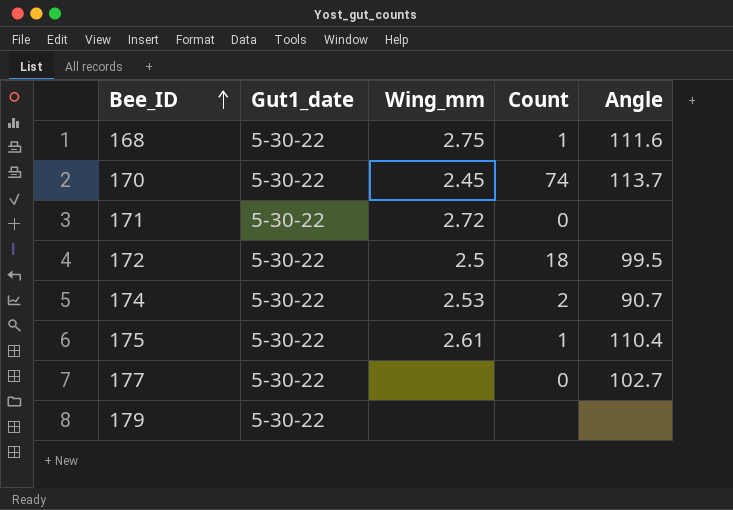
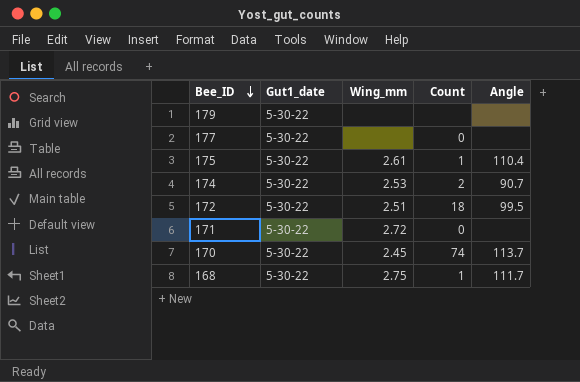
row order: Bee_ID ascending -> Bee_ID descending
177 | Angle: 102.7 -> none
172 | Wing_mm: 2.5 -> 2.51
168 | Angle: 111.6 -> 111.7

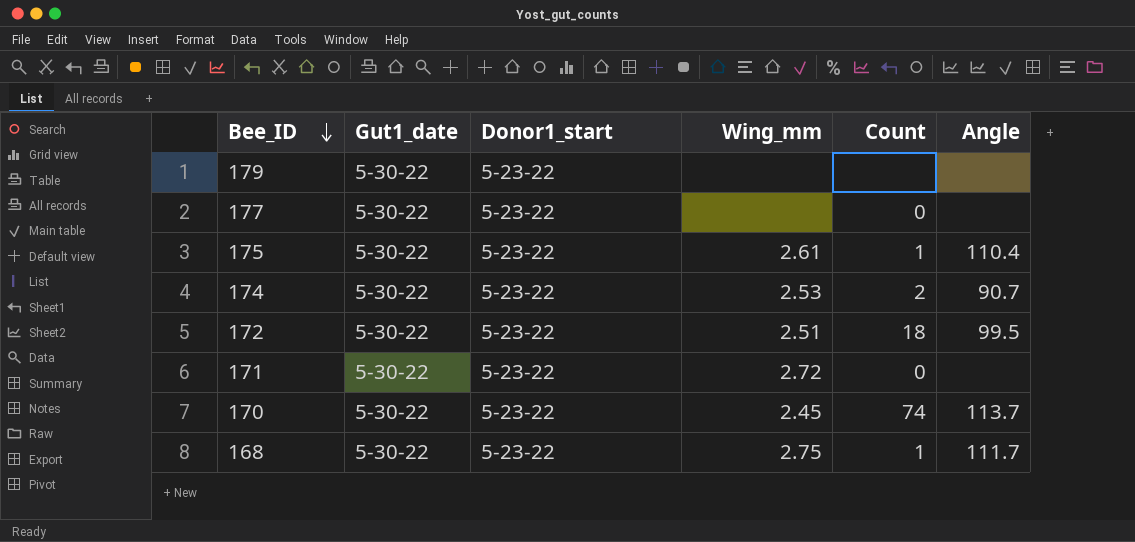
column Donor1_start | position: none -> 3

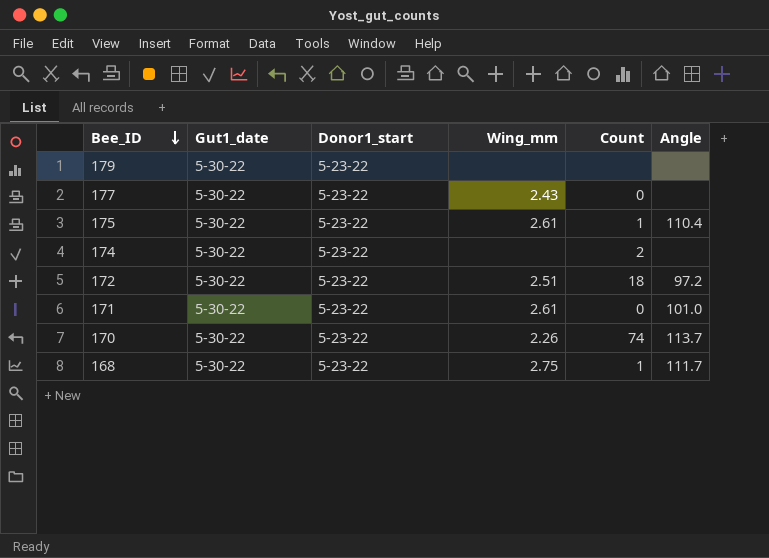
177 | Wing_mm: none -> 2.43
174 | Wing_mm: 2.53 -> none
174 | Angle: 90.7 -> none
172 | Angle: 99.5 -> 97.2
171 | Wing_mm: 2.72 -> 2.61
171 | Angle: none -> 101.0
170 | Wing_mm: 2.45 -> 2.26

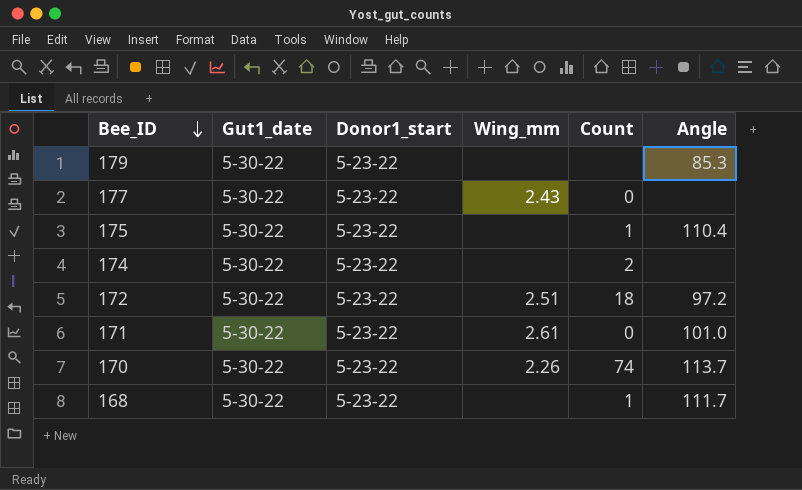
179 | Angle: none -> 85.3
175 | Wing_mm: 2.61 -> none
168 | Wing_mm: 2.75 -> none

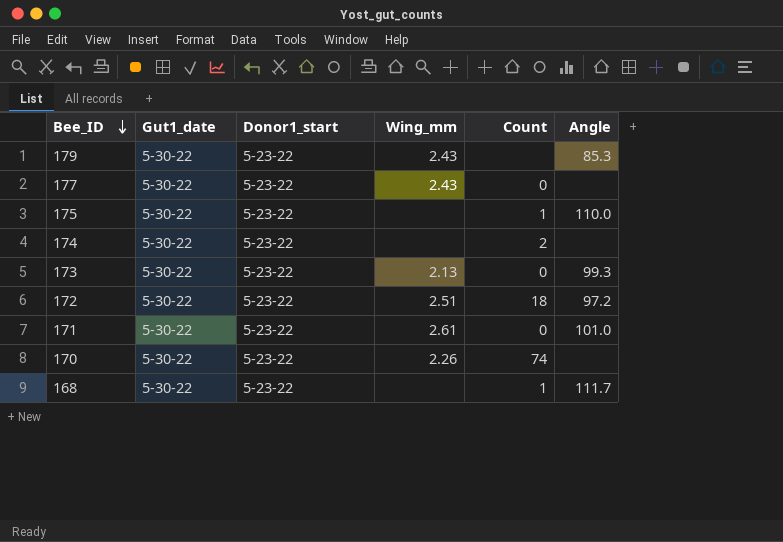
179 | Wing_mm: none -> 2.43
175 | Angle: 110.4 -> 110.0
row 173: none -> 5-30-22 | 5-23-22 | 2.13 | 0 | 99.3
170 | Angle: 113.7 -> none

